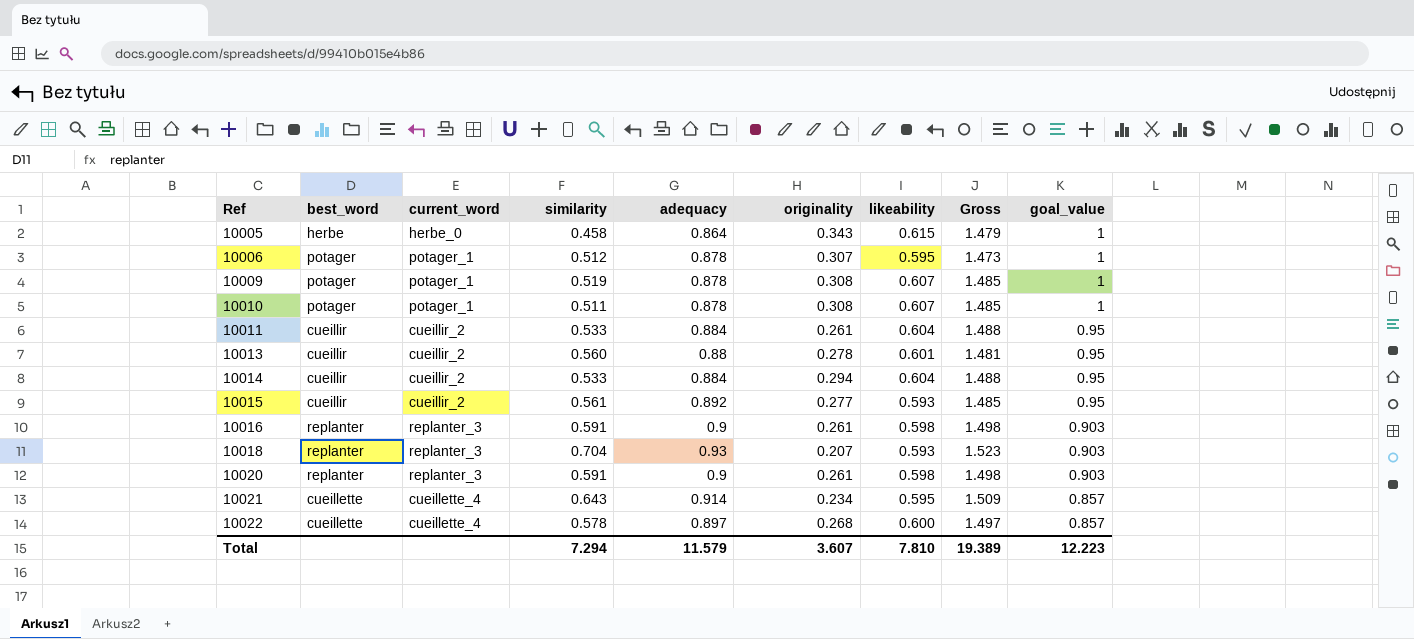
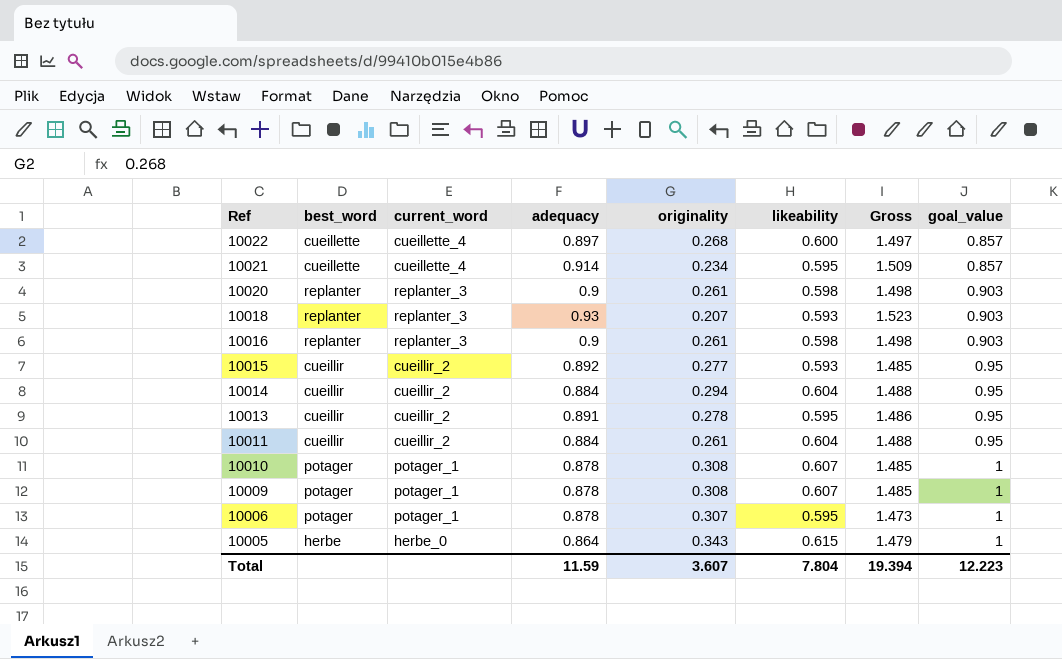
row order: Ref ascending -> Ref descending
column similarity | position: 4 -> none
10013 | adequacy: 0.88 -> 0.891
10013 | likeability: 0.601 -> 0.595
10013 | Gross: 1.481 -> 1.486
Total | adequacy: 11.579 -> 11.59
Total | likeability: 7.810 -> 7.804
Total | Gross: 19.389 -> 19.394

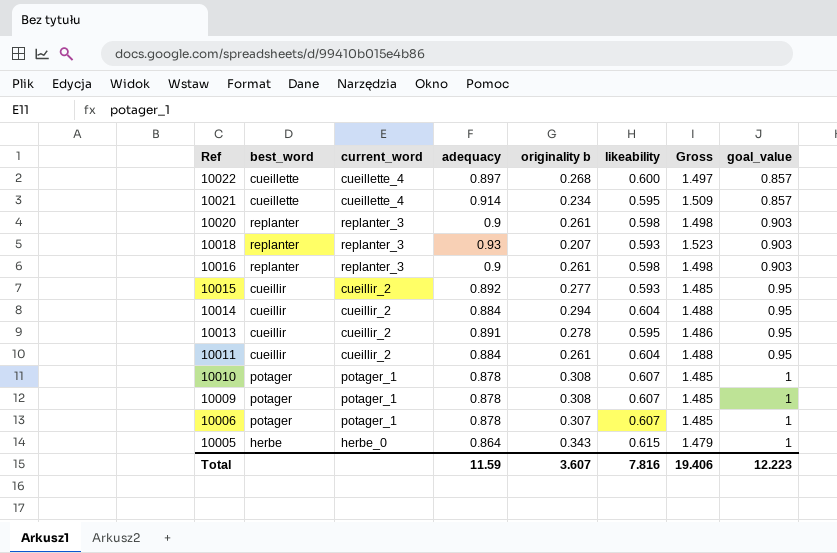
column name: originality -> originality b
10006 | likeability: 0.595 -> 0.607
10006 | Gross: 1.473 -> 1.485
Total | likeability: 7.804 -> 7.816
Total | Gross: 19.394 -> 19.406

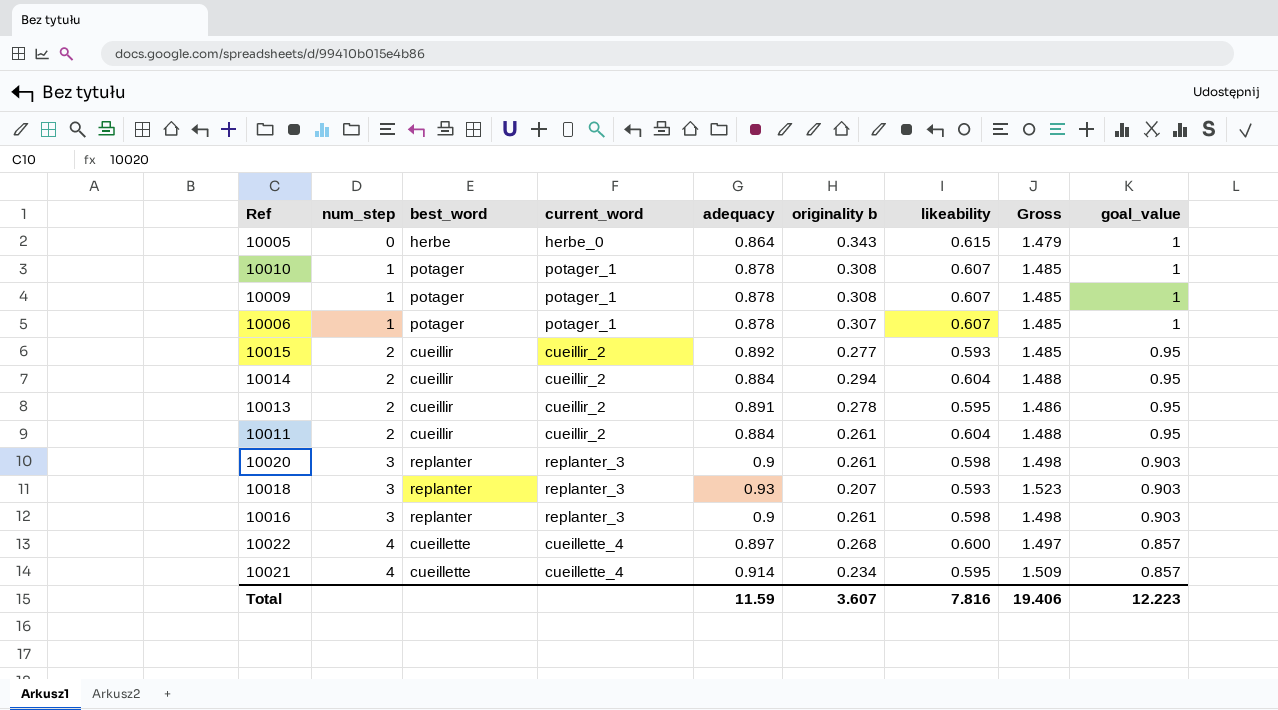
row order: Ref descending -> num_step ascending
column num_step | position: none -> 2

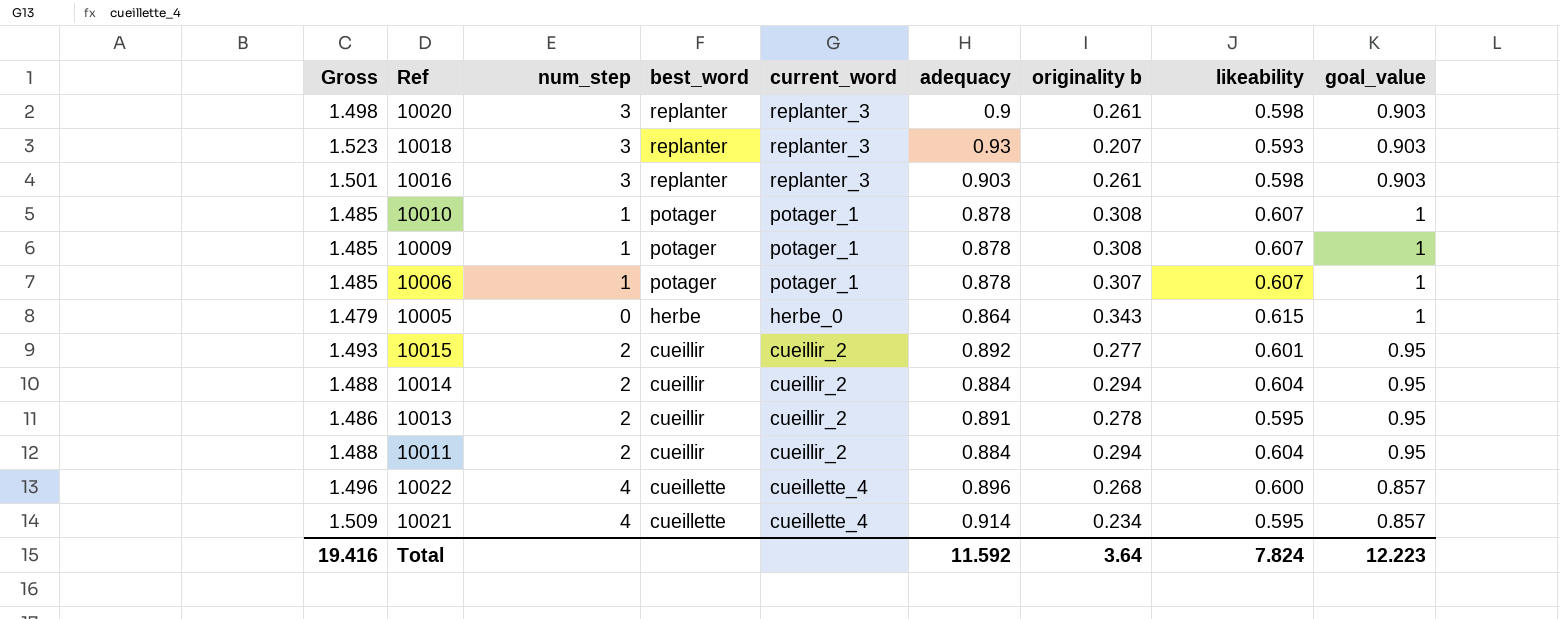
row order: num_step ascending -> best_word descending
column Gross | position: 8 -> 1
10016 | Gross: 1.498 -> 1.501
10016 | adequacy: 0.9 -> 0.903
10015 | Gross: 1.485 -> 1.493
10015 | likeability: 0.593 -> 0.601
10011 | originality b: 0.261 -> 0.294
10022 | Gross: 1.497 -> 1.496
10022 | adequacy: 0.897 -> 0.896
Total | Gross: 19.406 -> 19.416
Total | adequacy: 11.59 -> 11.592
Total | originality b: 3.607 -> 3.64
Total | likeability: 7.816 -> 7.824

